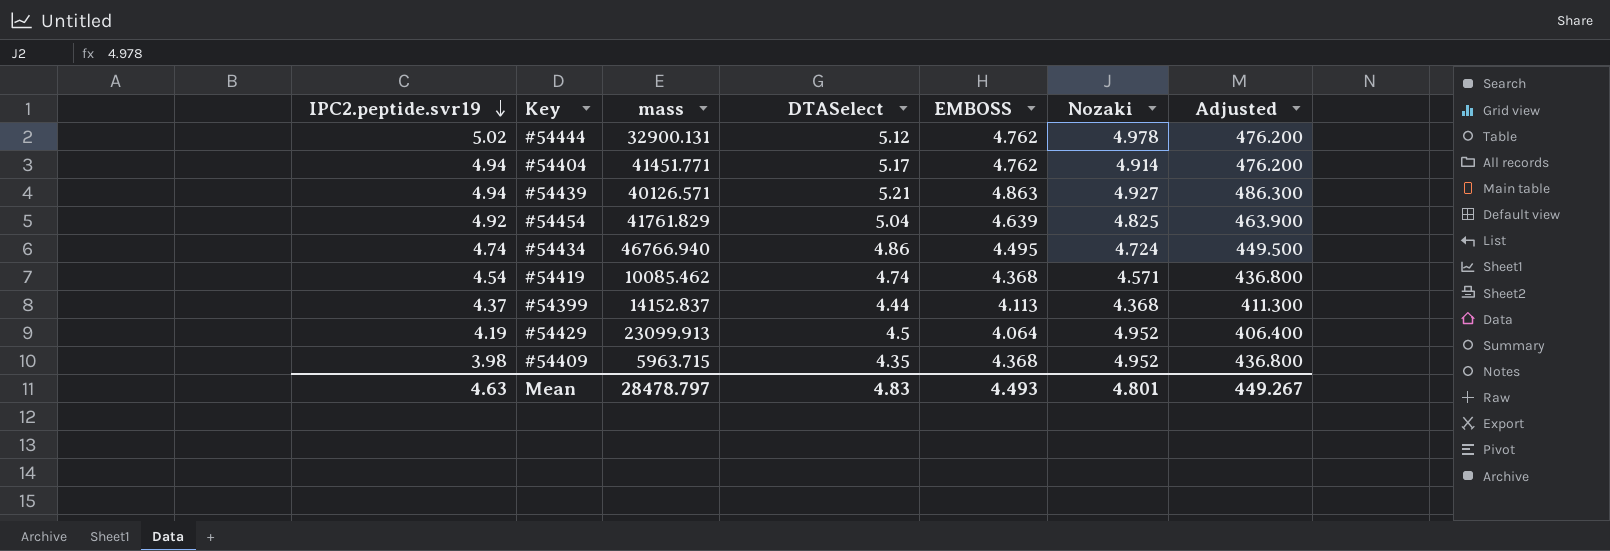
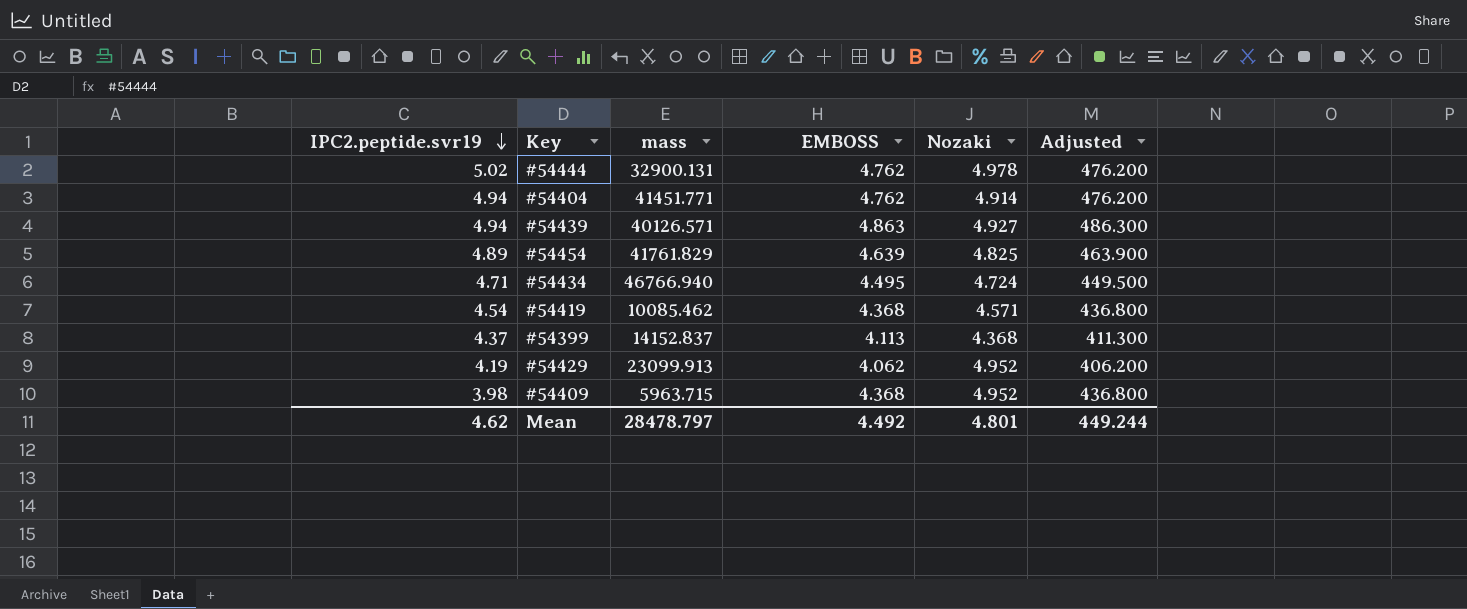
column DTASelect | position: 4 -> none
#54454 | IPC2.peptide.svr19: 4.92 -> 4.89
#54434 | IPC2.peptide.svr19: 4.74 -> 4.71
#54429 | EMBOSS: 4.064 -> 4.062
#54429 | Adjusted: 406.400 -> 406.200
Mean | IPC2.peptide.svr19: 4.63 -> 4.62
Mean | EMBOSS: 4.493 -> 4.492
Mean | Adjusted: 449.267 -> 449.244

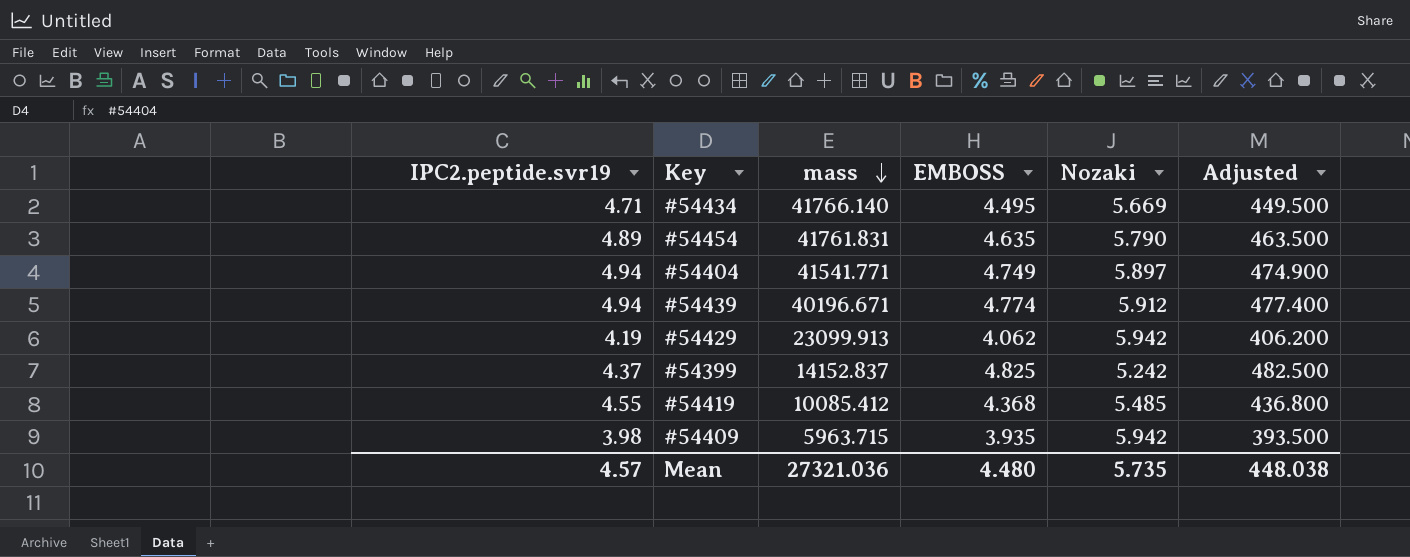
row order: IPC2.peptide.svr19 descending -> mass descending
row #54444: 5.02 | 32900.131 | 4.762 | 4.978 | 476.200 -> none
#54434 | mass: 46766.940 -> 41766.140
#54434 | Nozaki: 4.724 -> 5.669
#54454 | mass: 41761.829 -> 41761.831
#54454 | EMBOSS: 4.639 -> 4.635
#54454 | Nozaki: 4.825 -> 5.790
#54454 | Adjusted: 463.900 -> 463.500
#54404 | mass: 41451.771 -> 41541.771
#54404 | EMBOSS: 4.762 -> 4.749
#54404 | Nozaki: 4.914 -> 5.897
#54404 | Adjusted: 476.200 -> 474.900
#54439 | mass: 40126.571 -> 40196.671
#54439 | EMBOSS: 4.863 -> 4.774
#54439 | Nozaki: 4.927 -> 5.912
#54439 | Adjusted: 486.300 -> 477.400
#54429 | Nozaki: 4.952 -> 5.942
#54399 | EMBOSS: 4.113 -> 4.825
#54399 | Nozaki: 4.368 -> 5.242
#54399 | Adjusted: 411.300 -> 482.500
#54419 | IPC2.peptide.svr19: 4.54 -> 4.55
#54419 | mass: 10085.462 -> 10085.412
#54419 | Nozaki: 4.571 -> 5.485
#54409 | EMBOSS: 4.368 -> 3.935
#54409 | Nozaki: 4.952 -> 5.942
#54409 | Adjusted: 436.800 -> 393.500
Mean | IPC2.peptide.svr19: 4.62 -> 4.57
Mean | mass: 28478.797 -> 27321.036
Mean | EMBOSS: 4.492 -> 4.480
Mean | Nozaki: 4.801 -> 5.735
Mean | Adjusted: 449.244 -> 448.038

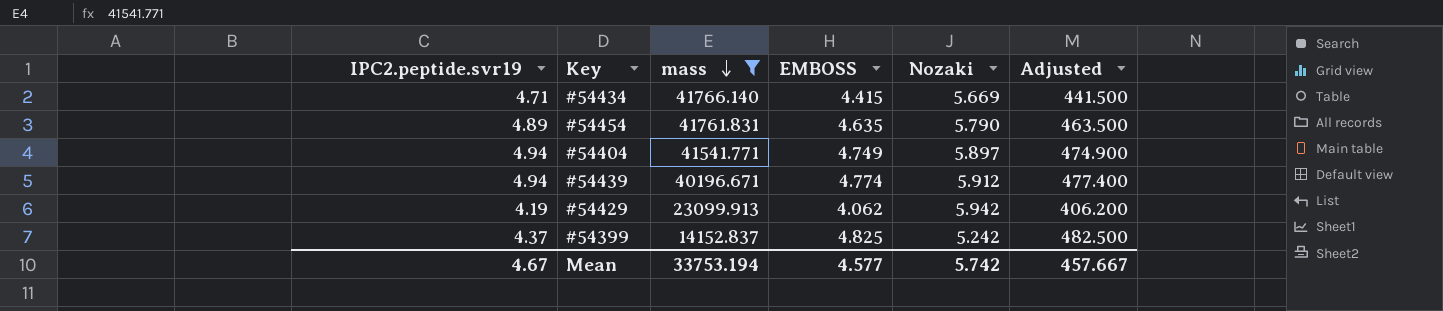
filter: none -> mass >= 14152.837
#54434 | EMBOSS: 4.495 -> 4.415
#54434 | Adjusted: 449.500 -> 441.500
Mean | IPC2.peptide.svr19: 4.57 -> 4.67
Mean | mass: 27321.036 -> 33753.194
Mean | EMBOSS: 4.480 -> 4.577
Mean | Nozaki: 5.735 -> 5.742
Mean | Adjusted: 448.038 -> 457.667

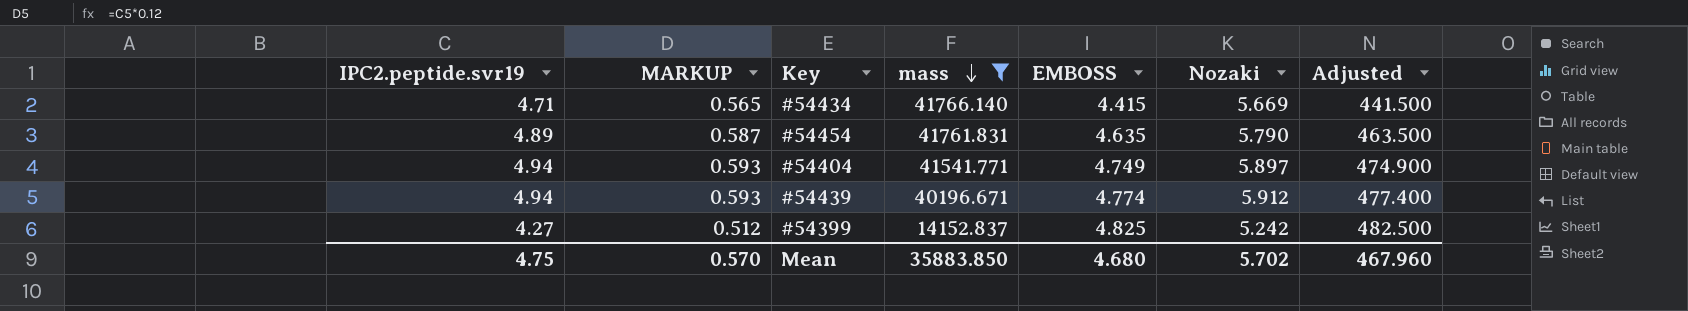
column MARKUP | formula: none -> [IPC2.peptide.svr19] * 0.12
row #54429: 4.19 | 23099.913 | 4.062 | 5.942 | 406.200 -> none
#54399 | IPC2.peptide.svr19: 4.37 -> 4.27
Mean | IPC2.peptide.svr19: 4.67 -> 4.75
Mean | mass: 33753.194 -> 35883.850
Mean | EMBOSS: 4.577 -> 4.680
Mean | Nozaki: 5.742 -> 5.702
Mean | Adjusted: 457.667 -> 467.960

